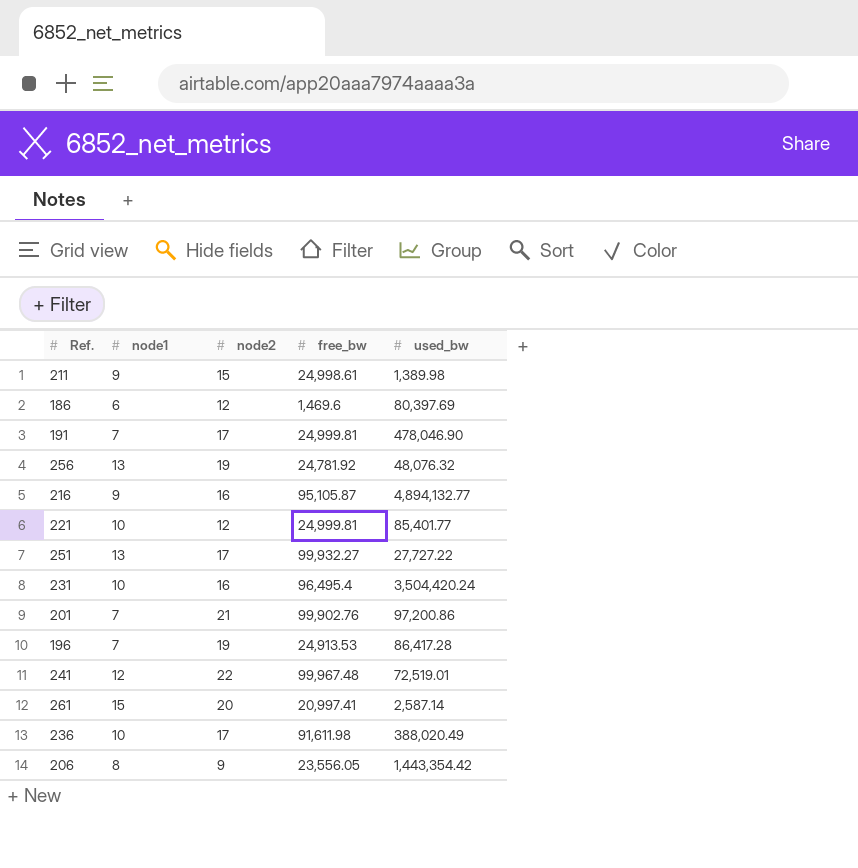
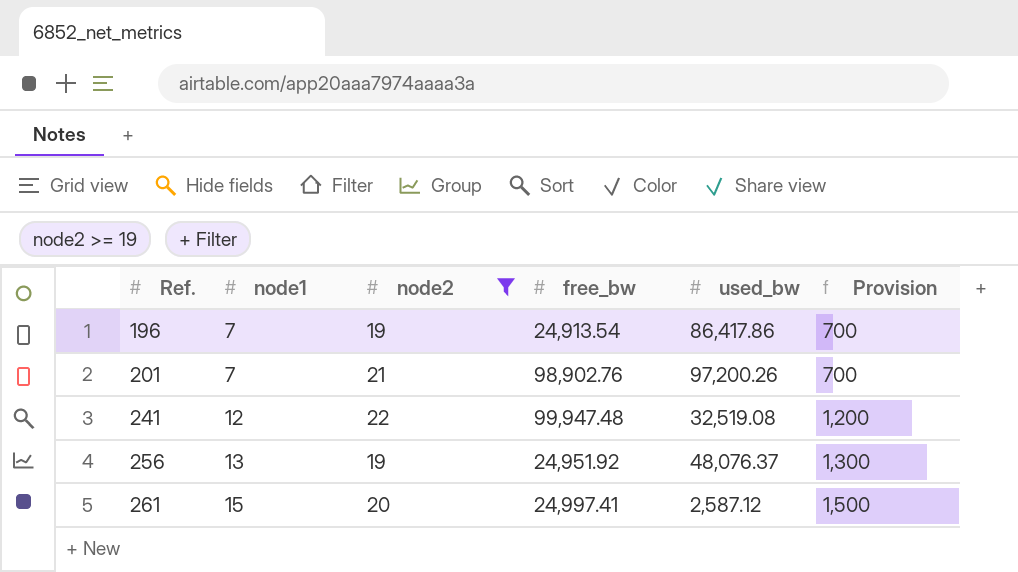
filter: none -> node2 >= 19
row order: none -> Ref. ascending
column Provision | formula: none -> [node1] * 100
196 | free_bw: 24,913.53 -> 24,913.54
196 | used_bw: 86,417.28 -> 86,417.86
201 | free_bw: 99,902.76 -> 98,902.76
201 | used_bw: 97,200.86 -> 97,200.26
241 | free_bw: 99,967.48 -> 99,947.48
241 | used_bw: 72,519.01 -> 32,519.08
256 | free_bw: 24,781.92 -> 24,951.92
256 | used_bw: 48,076.32 -> 48,076.37
261 | free_bw: 20,997.41 -> 24,997.41
261 | used_bw: 2,587.14 -> 2,587.12

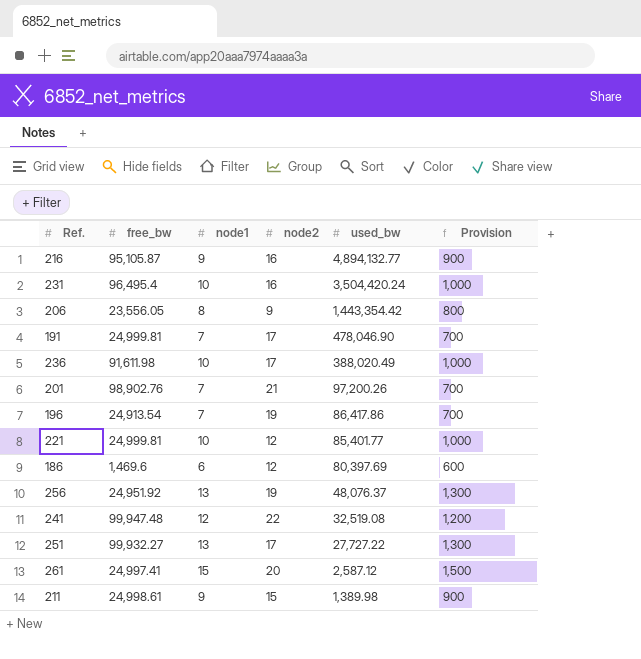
filter: node2 >= 19 -> none
row order: Ref. ascending -> used_bw descending
column free_bw | position: 4 -> 2

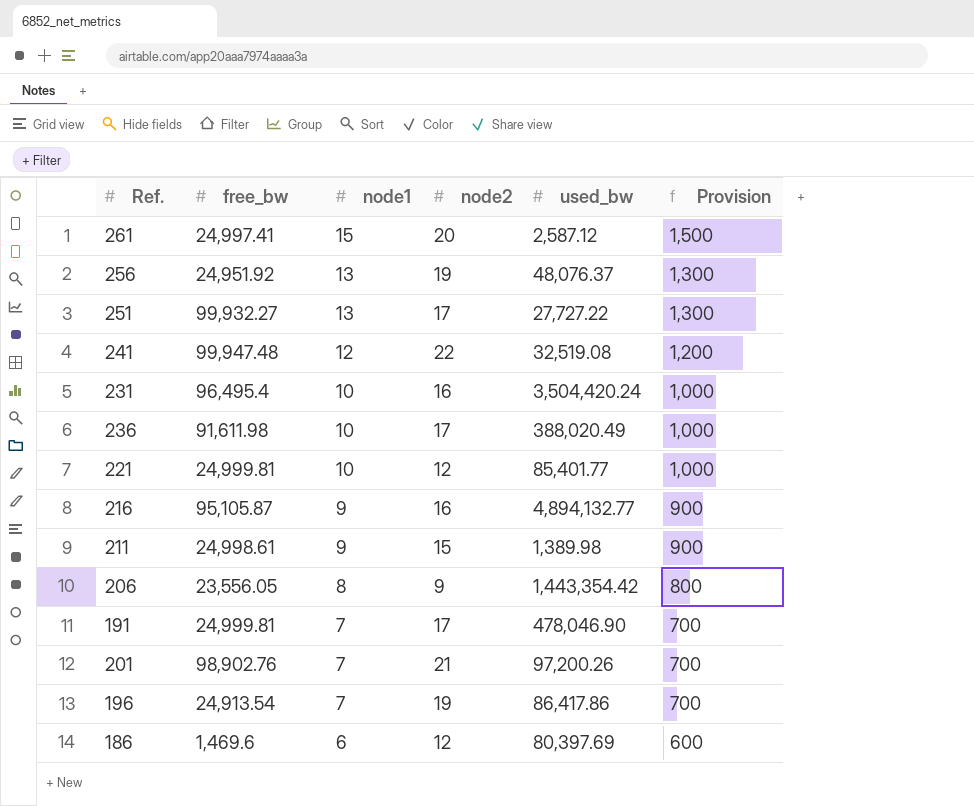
row order: used_bw descending -> node1 descending

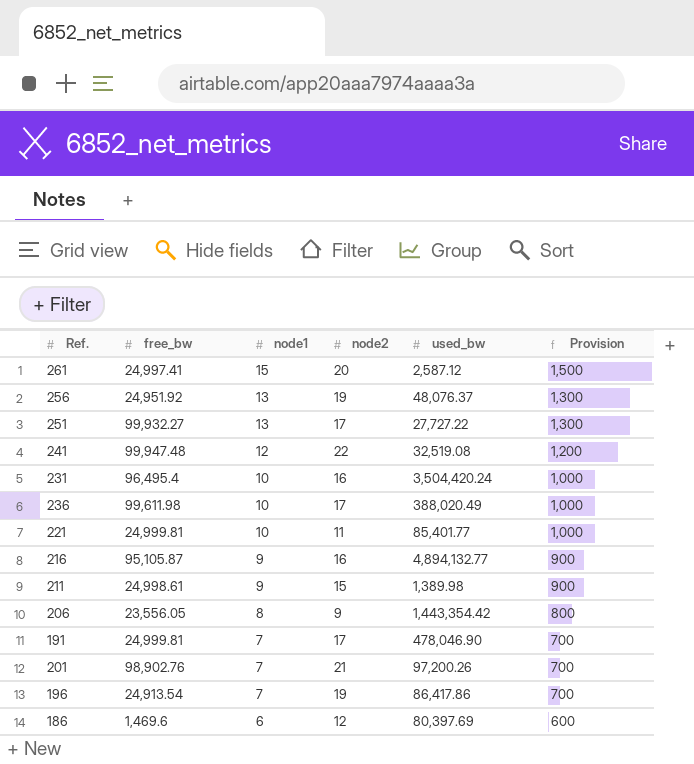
236 | free_bw: 91,611.98 -> 99,611.98
221 | node2: 12 -> 11

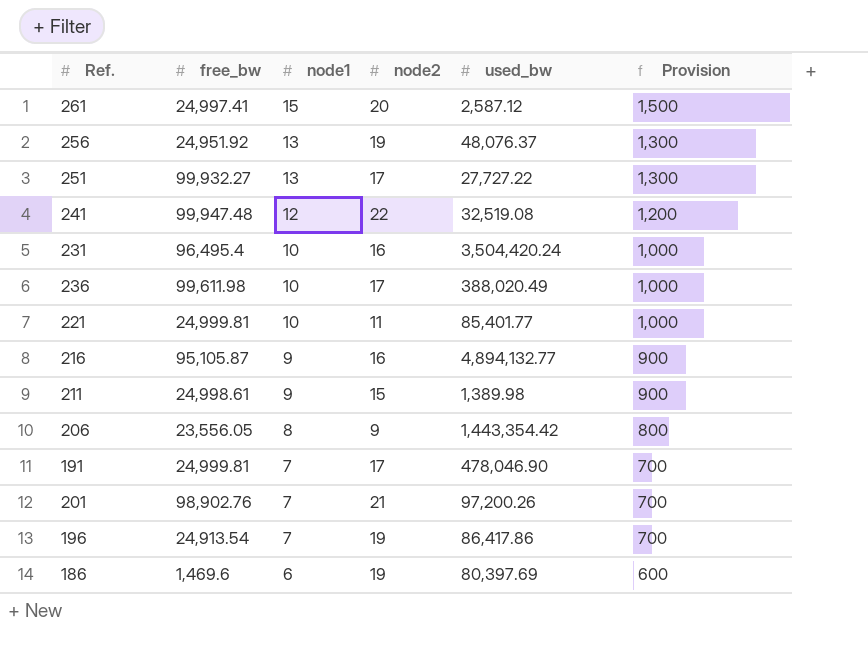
186 | node2: 12 -> 19

